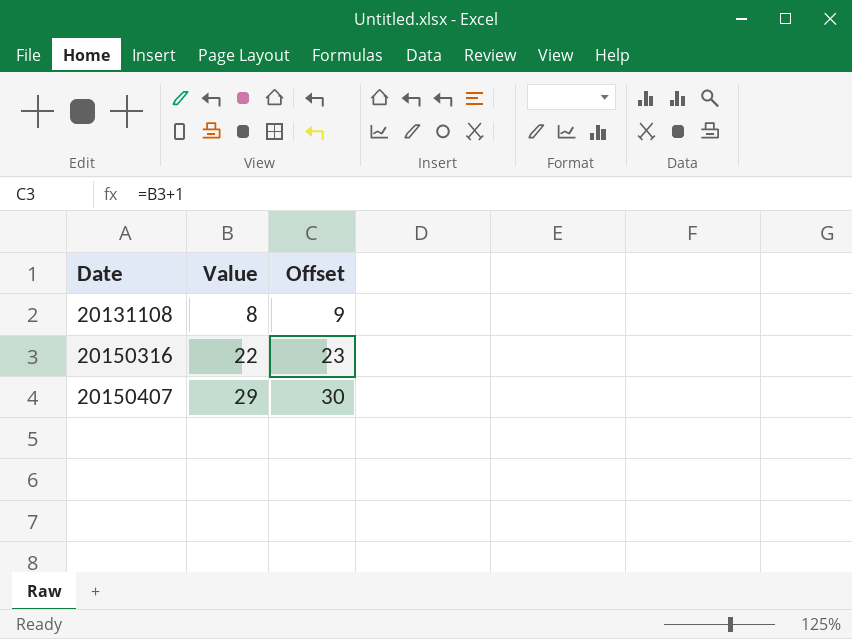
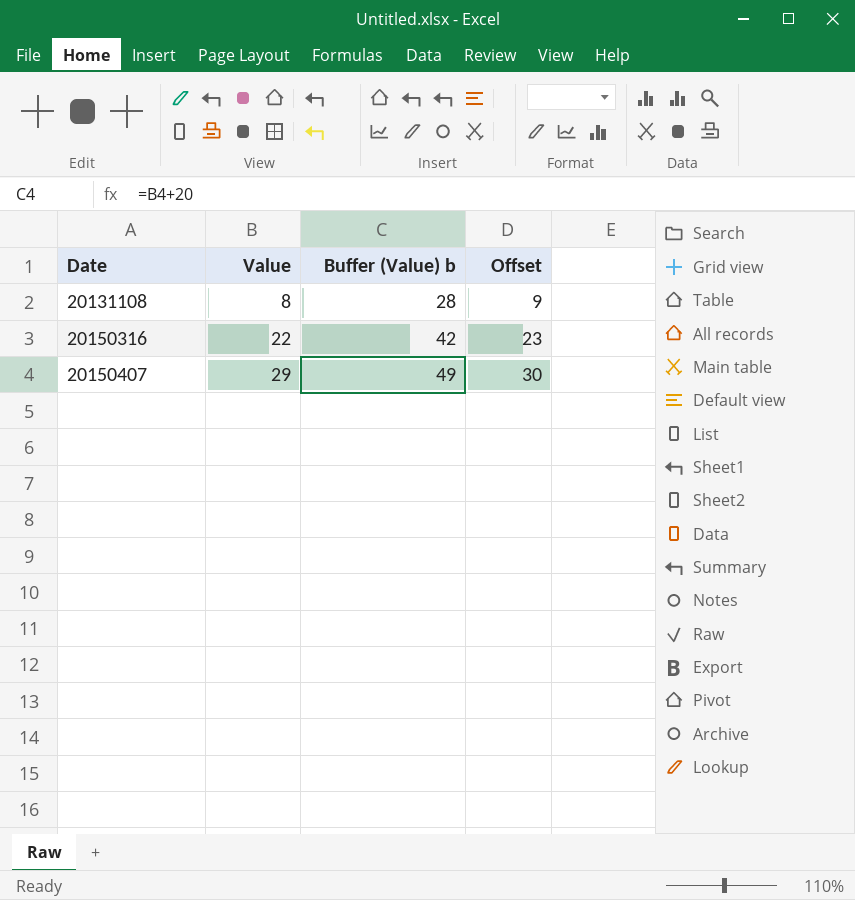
column Buffer (Value) b | formula: none -> [Value] + 20

